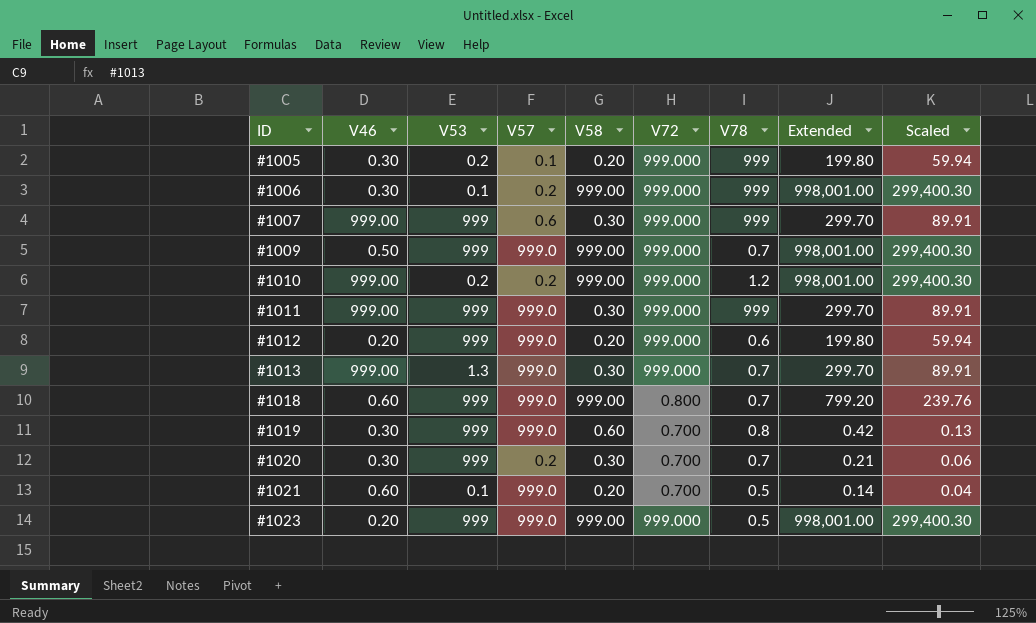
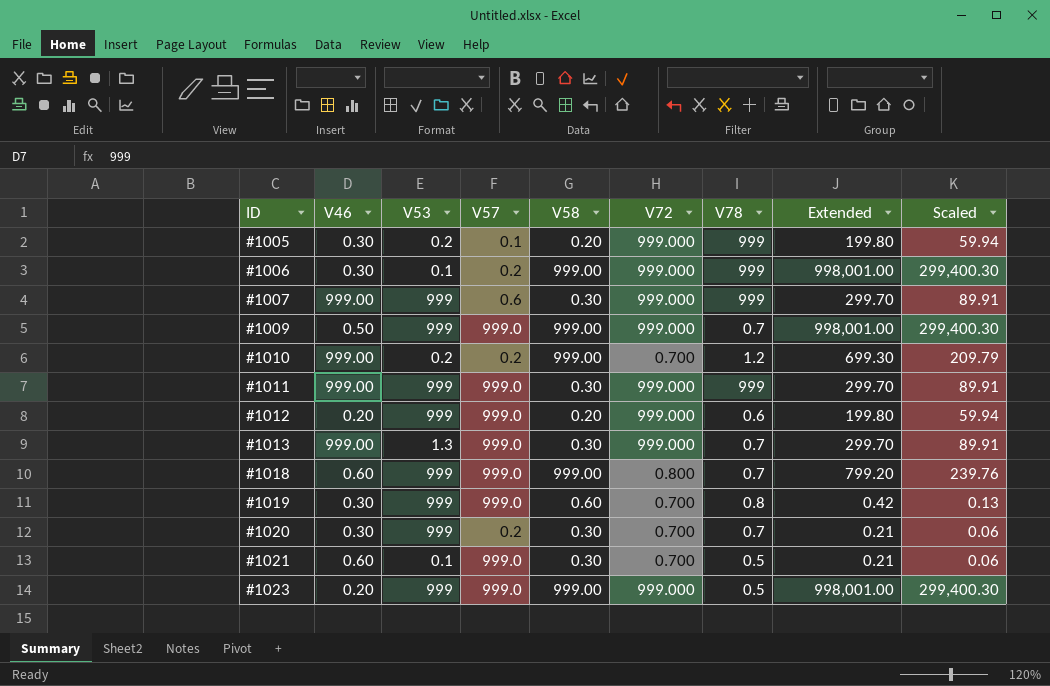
#1010 | V72: 999.000 -> 0.700
#1010 | Extended: 998,001.00 -> 699.30
#1010 | Scaled: 299,400.30 -> 209.79
#1021 | V58: 0.20 -> 0.30
#1021 | Extended: 0.14 -> 0.21
#1021 | Scaled: 0.04 -> 0.06

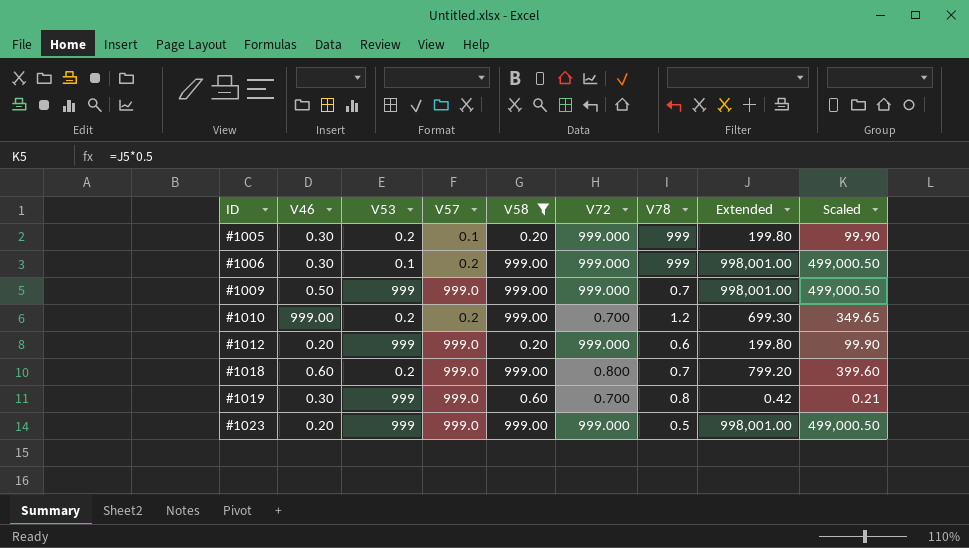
filter: none -> V58 != 0.30
column Scaled | formula: [Extended] * 0.3 -> [Extended] * 0.5
#1018 | V53: 999 -> 0.2

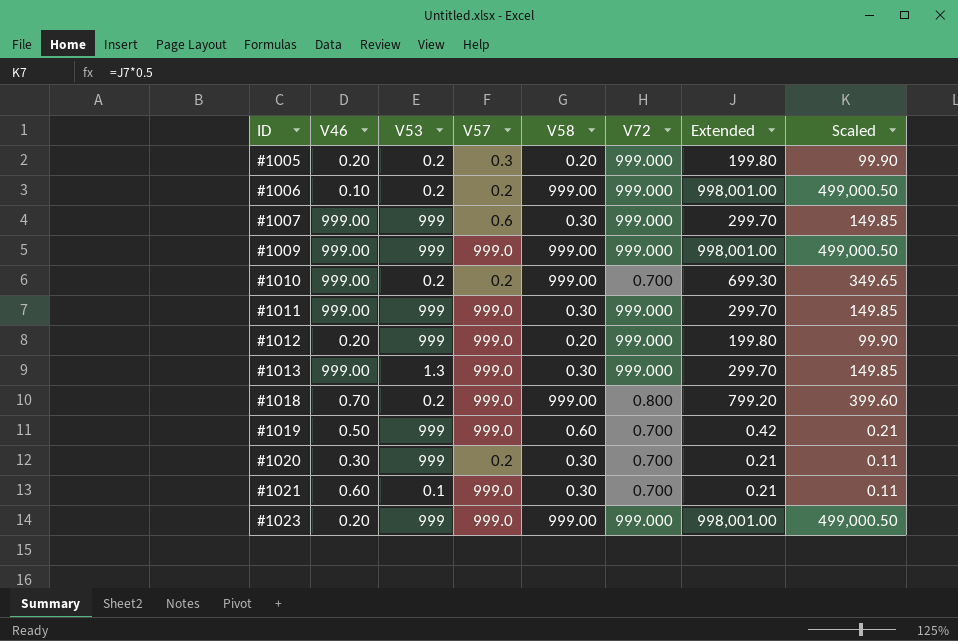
filter: V58 != 0.30 -> none
column V78 | position: 7 -> none
#1005 | V46: 0.30 -> 0.20
#1005 | V57: 0.1 -> 0.3
#1006 | V46: 0.30 -> 0.10
#1006 | V53: 0.1 -> 0.2
#1009 | V46: 0.50 -> 999.00
#1018 | V46: 0.60 -> 0.70
#1019 | V46: 0.30 -> 0.50

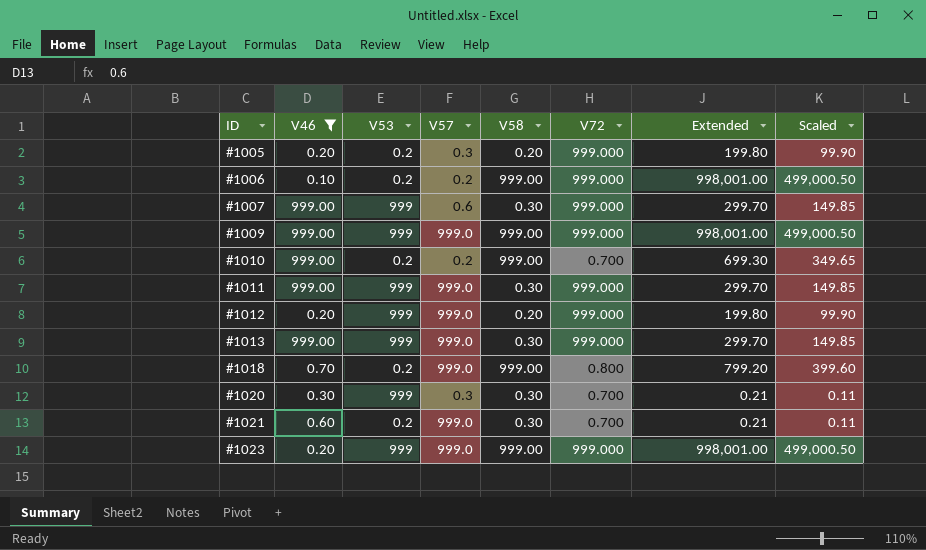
filter: none -> V46 != 0.50
#1013 | V53: 1.3 -> 999
#1020 | V57: 0.2 -> 0.3
#1021 | V53: 0.1 -> 0.2

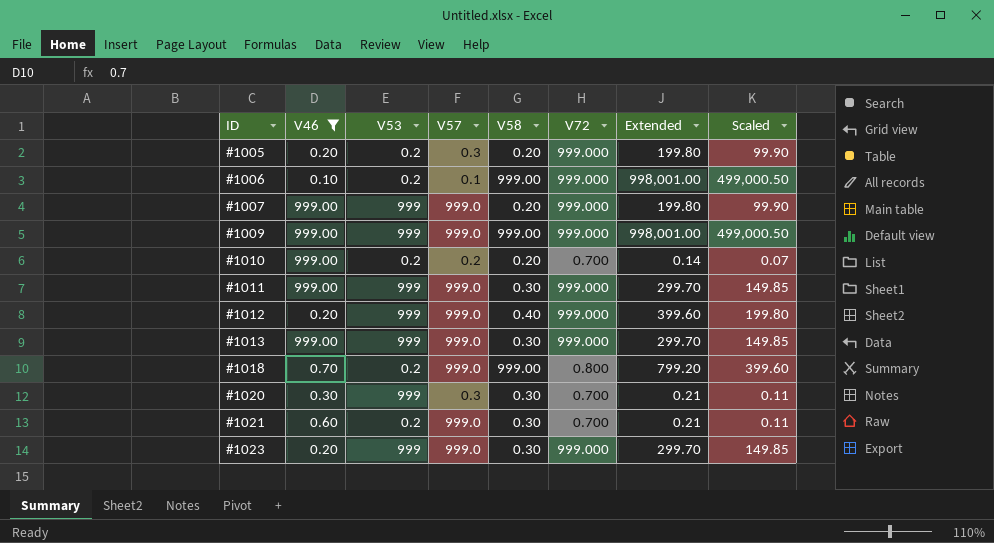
#1006 | V57: 0.2 -> 0.1
#1007 | V57: 0.6 -> 999.0
#1007 | V58: 0.30 -> 0.20
#1007 | Extended: 299.70 -> 199.80
#1007 | Scaled: 149.85 -> 99.90
#1010 | V58: 999.00 -> 0.20
#1010 | Extended: 699.30 -> 0.14
#1010 | Scaled: 349.65 -> 0.07
#1012 | V58: 0.20 -> 0.40
#1012 | Extended: 199.80 -> 399.60
#1012 | Scaled: 99.90 -> 199.80
#1023 | V58: 999.00 -> 0.30
#1023 | Extended: 998,001.00 -> 299.70
#1023 | Scaled: 499,000.50 -> 149.85

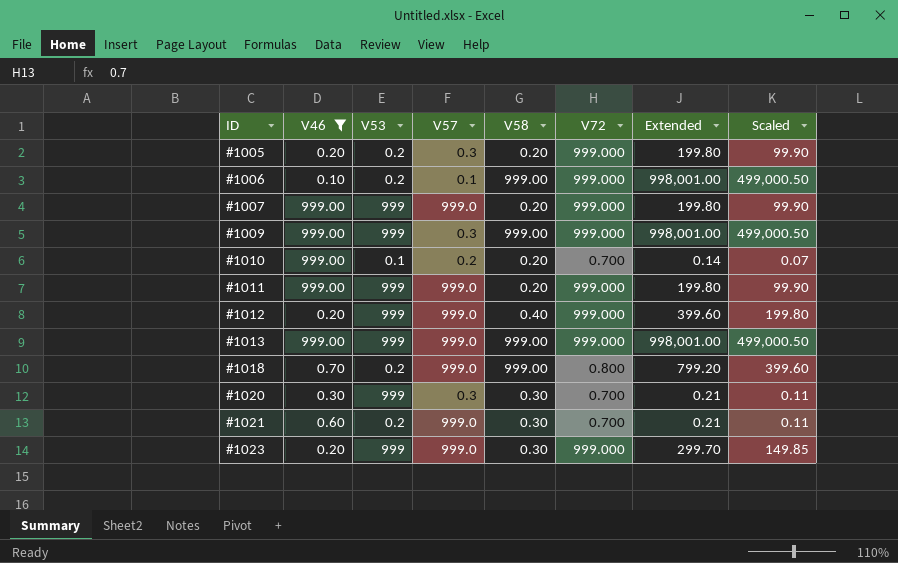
#1009 | V57: 999.0 -> 0.3
#1010 | V53: 0.2 -> 0.1
#1011 | V58: 0.30 -> 0.20
#1011 | Extended: 299.70 -> 199.80
#1011 | Scaled: 149.85 -> 99.90
#1013 | V58: 0.30 -> 999.00
#1013 | Extended: 299.70 -> 998,001.00
#1013 | Scaled: 149.85 -> 499,000.50

